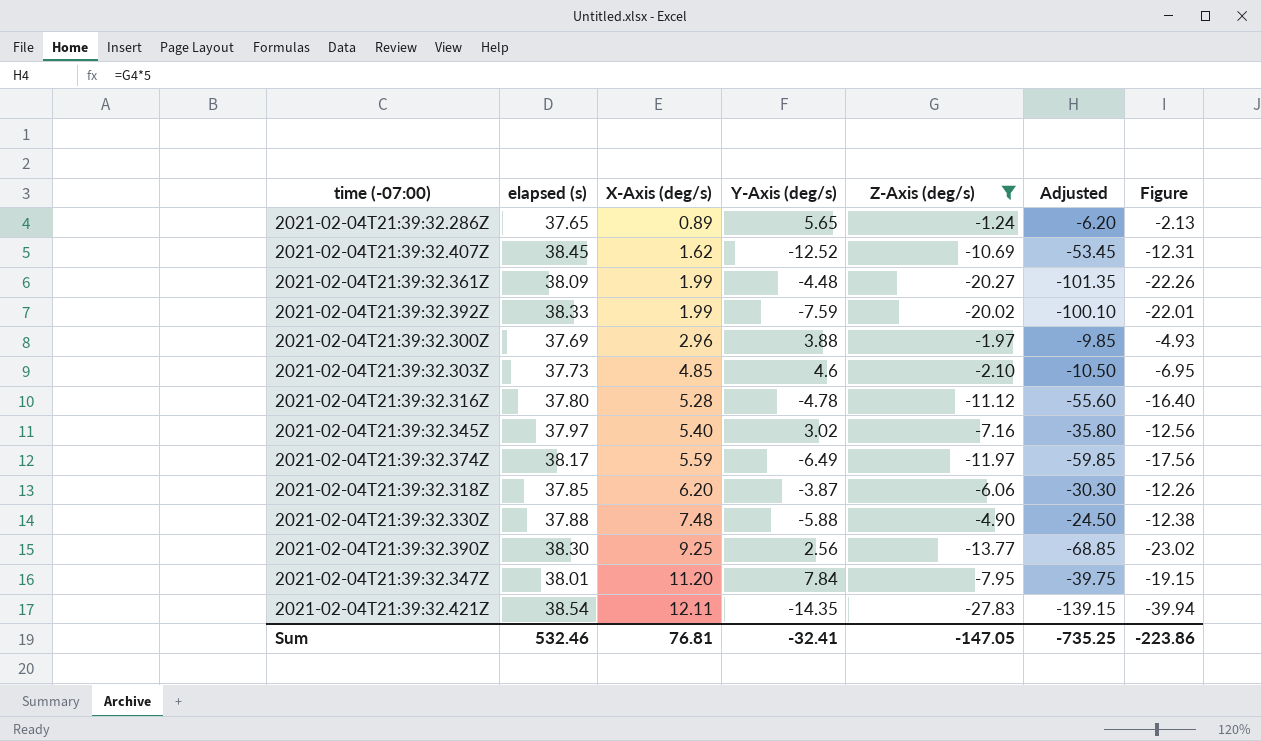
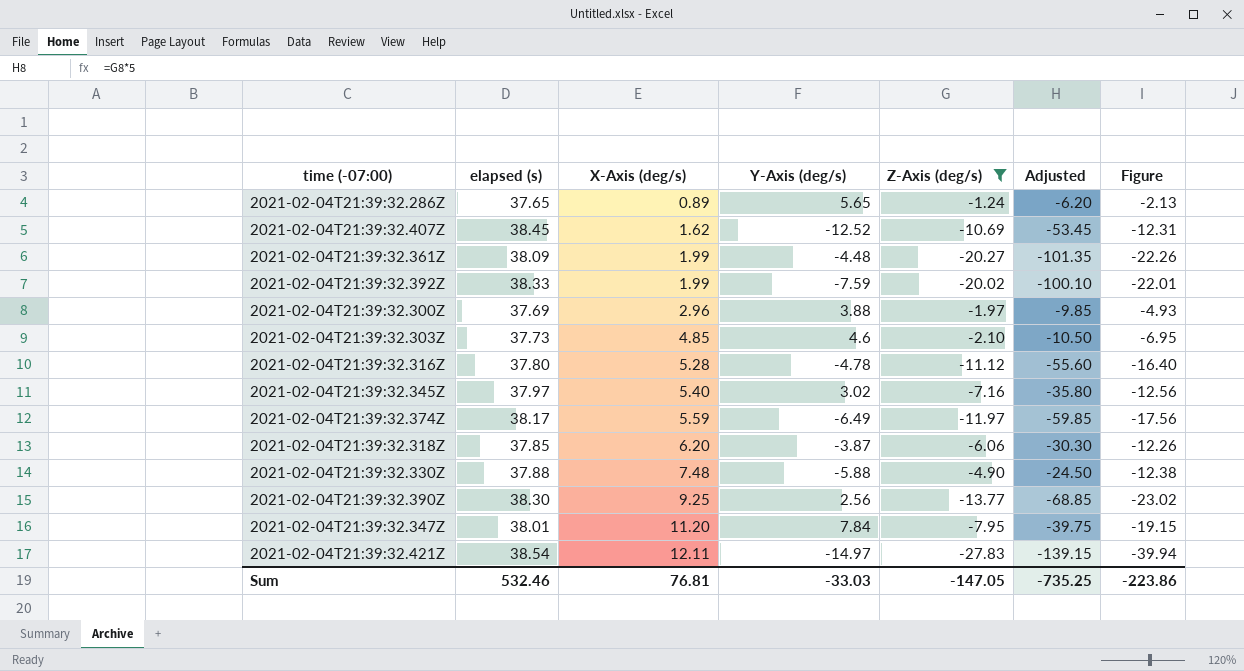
2021-02-04T21:39:32.421Z | Y-Axis (deg/s): -14.35 -> -14.97
Sum | Y-Axis (deg/s): -32.41 -> -33.03

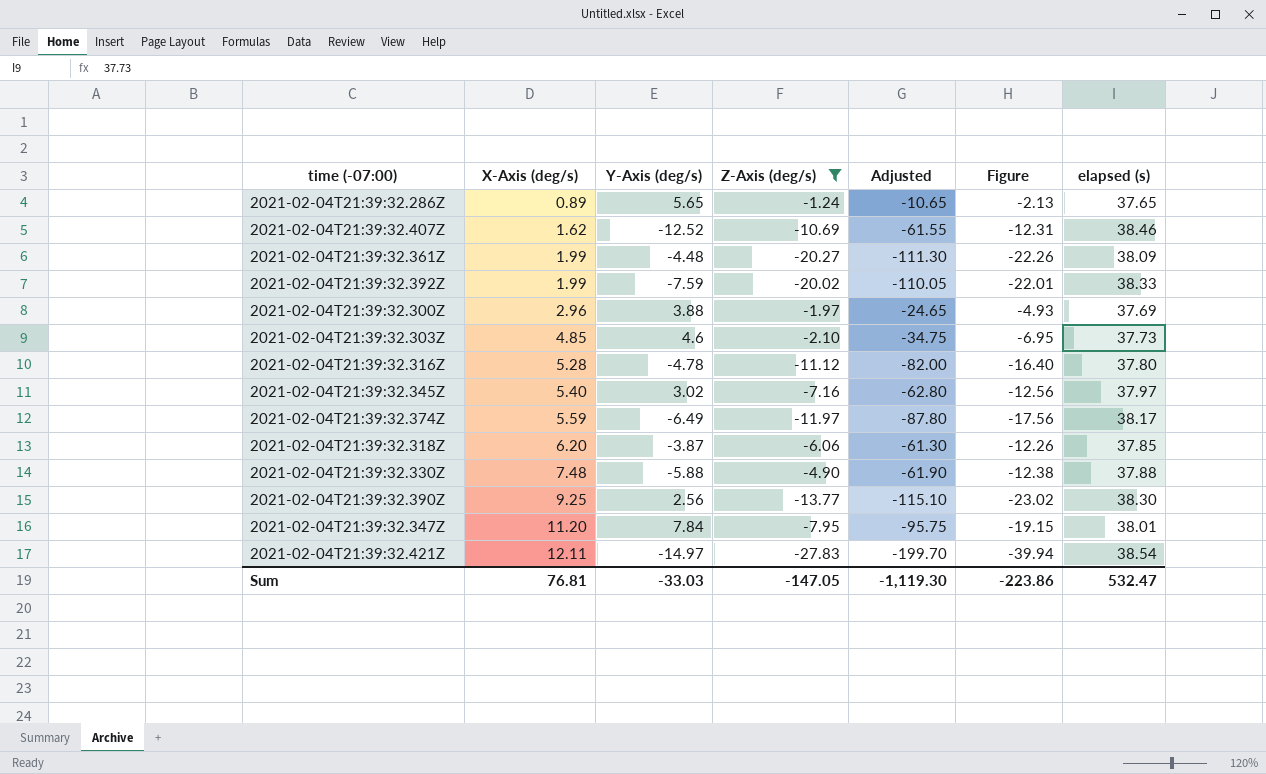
column Adjusted | formula: [Z-Axis (deg/s)] * 5 -> [Figure] * 5
column elapsed (s) | position: 2 -> 7
2021-02-04T21:39:32.407Z | elapsed (s): 38.45 -> 38.46
Sum | Adjusted: -735.25 -> -1,119.30
Sum | elapsed (s): 532.46 -> 532.47

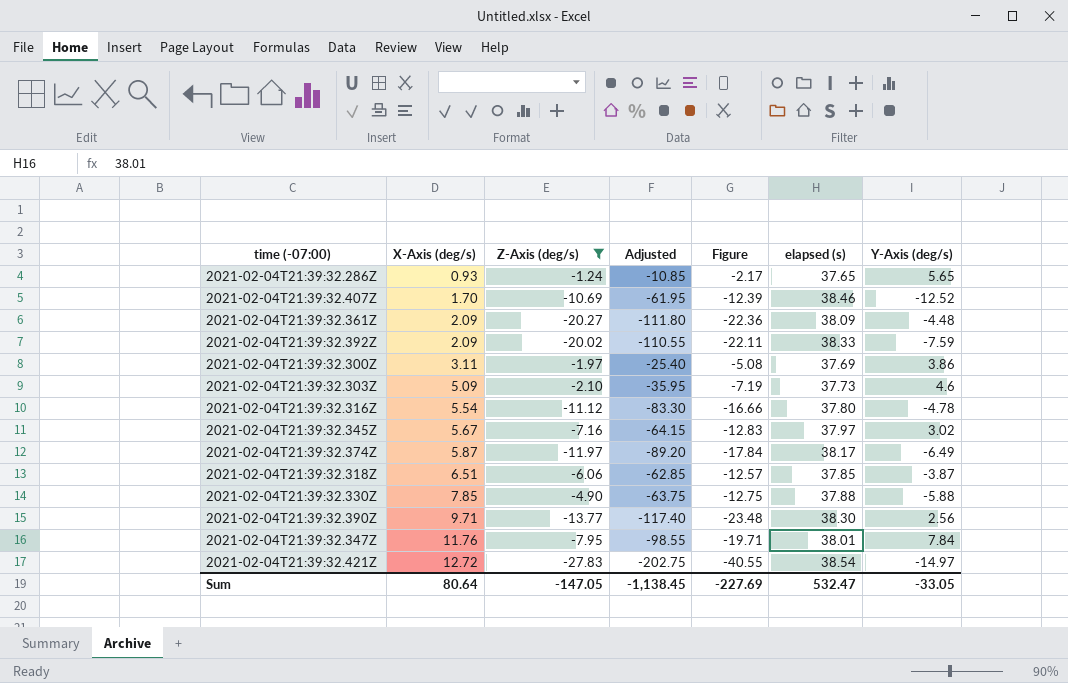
column Y-Axis (deg/s) | position: 3 -> 7
2021-02-04T21:39:32.286Z | X-Axis (deg/s): 0.89 -> 0.93
2021-02-04T21:39:32.286Z | Adjusted: -10.65 -> -10.85
2021-02-04T21:39:32.286Z | Figure: -2.13 -> -2.17
2021-02-04T21:39:32.407Z | X-Axis (deg/s): 1.62 -> 1.70
2021-02-04T21:39:32.407Z | Adjusted: -61.55 -> -61.95
2021-02-04T21:39:32.407Z | Figure: -12.31 -> -12.39
2021-02-04T21:39:32.361Z | X-Axis (deg/s): 1.99 -> 2.09
2021-02-04T21:39:32.361Z | Adjusted: -111.30 -> -111.80
2021-02-04T21:39:32.361Z | Figure: -22.26 -> -22.36
2021-02-04T21:39:32.392Z | X-Axis (deg/s): 1.99 -> 2.09
2021-02-04T21:39:32.392Z | Adjusted: -110.05 -> -110.55
2021-02-04T21:39:32.392Z | Figure: -22.01 -> -22.11
2021-02-04T21:39:32.300Z | X-Axis (deg/s): 2.96 -> 3.11
2021-02-04T21:39:32.300Z | Adjusted: -24.65 -> -25.40
2021-02-04T21:39:32.300Z | Figure: -4.93 -> -5.08
2021-02-04T21:39:32.300Z | Y-Axis (deg/s): 3.88 -> 3.86
2021-02-04T21:39:32.303Z | X-Axis (deg/s): 4.85 -> 5.09
2021-02-04T21:39:32.303Z | Adjusted: -34.75 -> -35.95
2021-02-04T21:39:32.303Z | Figure: -6.95 -> -7.19
2021-02-04T21:39:32.316Z | X-Axis (deg/s): 5.28 -> 5.54
2021-02-04T21:39:32.316Z | Adjusted: -82.00 -> -83.30
2021-02-04T21:39:32.316Z | Figure: -16.40 -> -16.66
2021-02-04T21:39:32.345Z | X-Axis (deg/s): 5.40 -> 5.67
2021-02-04T21:39:32.345Z | Adjusted: -62.80 -> -64.15
2021-02-04T21:39:32.345Z | Figure: -12.56 -> -12.83
2021-02-04T21:39:32.374Z | X-Axis (deg/s): 5.59 -> 5.87
2021-02-04T21:39:32.374Z | Adjusted: -87.80 -> -89.20
2021-02-04T21:39:32.374Z | Figure: -17.56 -> -17.84
2021-02-04T21:39:32.318Z | X-Axis (deg/s): 6.20 -> 6.51
2021-02-04T21:39:32.318Z | Adjusted: -61.30 -> -62.85
2021-02-04T21:39:32.318Z | Figure: -12.26 -> -12.57
2021-02-04T21:39:32.330Z | X-Axis (deg/s): 7.48 -> 7.85
2021-02-04T21:39:32.330Z | Adjusted: -61.90 -> -63.75
2021-02-04T21:39:32.330Z | Figure: -12.38 -> -12.75
2021-02-04T21:39:32.390Z | X-Axis (deg/s): 9.25 -> 9.71
2021-02-04T21:39:32.390Z | Adjusted: -115.10 -> -117.40
2021-02-04T21:39:32.390Z | Figure: -23.02 -> -23.48
2021-02-04T21:39:32.347Z | X-Axis (deg/s): 11.20 -> 11.76
2021-02-04T21:39:32.347Z | Adjusted: -95.75 -> -98.55
2021-02-04T21:39:32.347Z | Figure: -19.15 -> -19.71
2021-02-04T21:39:32.421Z | X-Axis (deg/s): 12.11 -> 12.72
2021-02-04T21:39:32.421Z | Adjusted: -199.70 -> -202.75
2021-02-04T21:39:32.421Z | Figure: -39.94 -> -40.55
Sum | X-Axis (deg/s): 76.81 -> 80.64
Sum | Adjusted: -1,119.30 -> -1,138.45
Sum | Figure: -223.86 -> -227.69
Sum | Y-Axis (deg/s): -33.03 -> -33.05

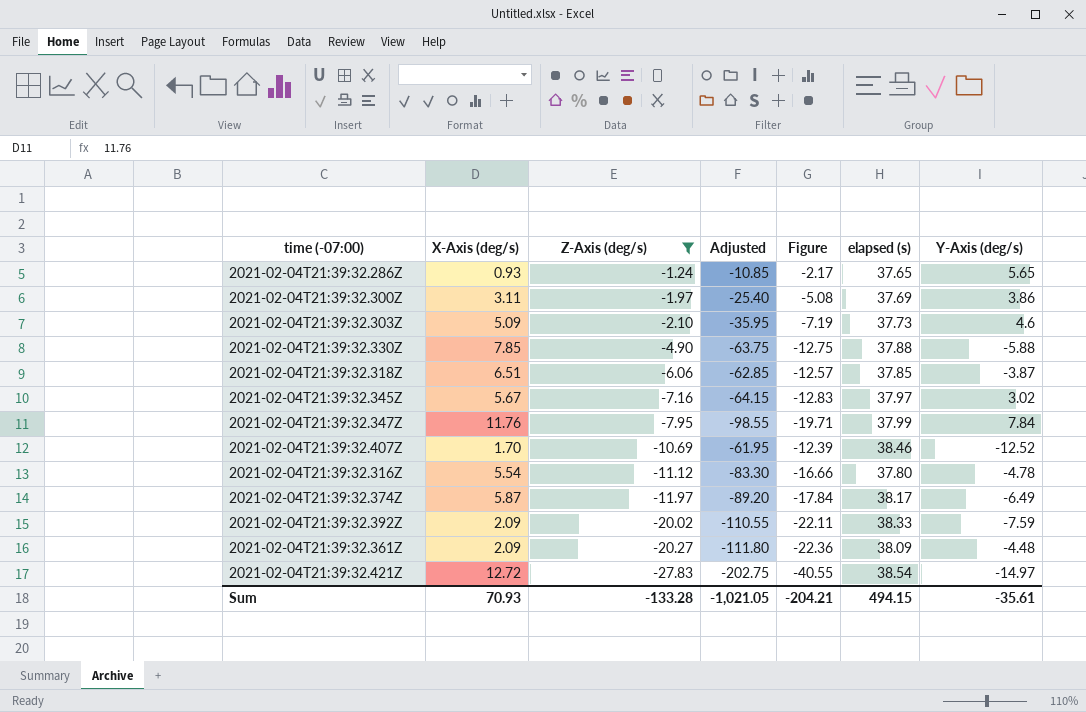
row order: X-Axis (deg/s) ascending -> Z-Axis (deg/s) descending
row 2021-02-04T21:39:32.390Z: 9.71 | -13.77 | -117.40 | -23.48 | 38.30 | 2.56 -> none
2021-02-04T21:39:32.347Z | elapsed (s): 38.01 -> 37.99
Sum | X-Axis (deg/s): 80.64 -> 70.93
Sum | Z-Axis (deg/s): -147.05 -> -133.28
Sum | Adjusted: -1,138.45 -> -1,021.05
Sum | Figure: -227.69 -> -204.21
Sum | elapsed (s): 532.47 -> 494.15
Sum | Y-Axis (deg/s): -33.05 -> -35.61

